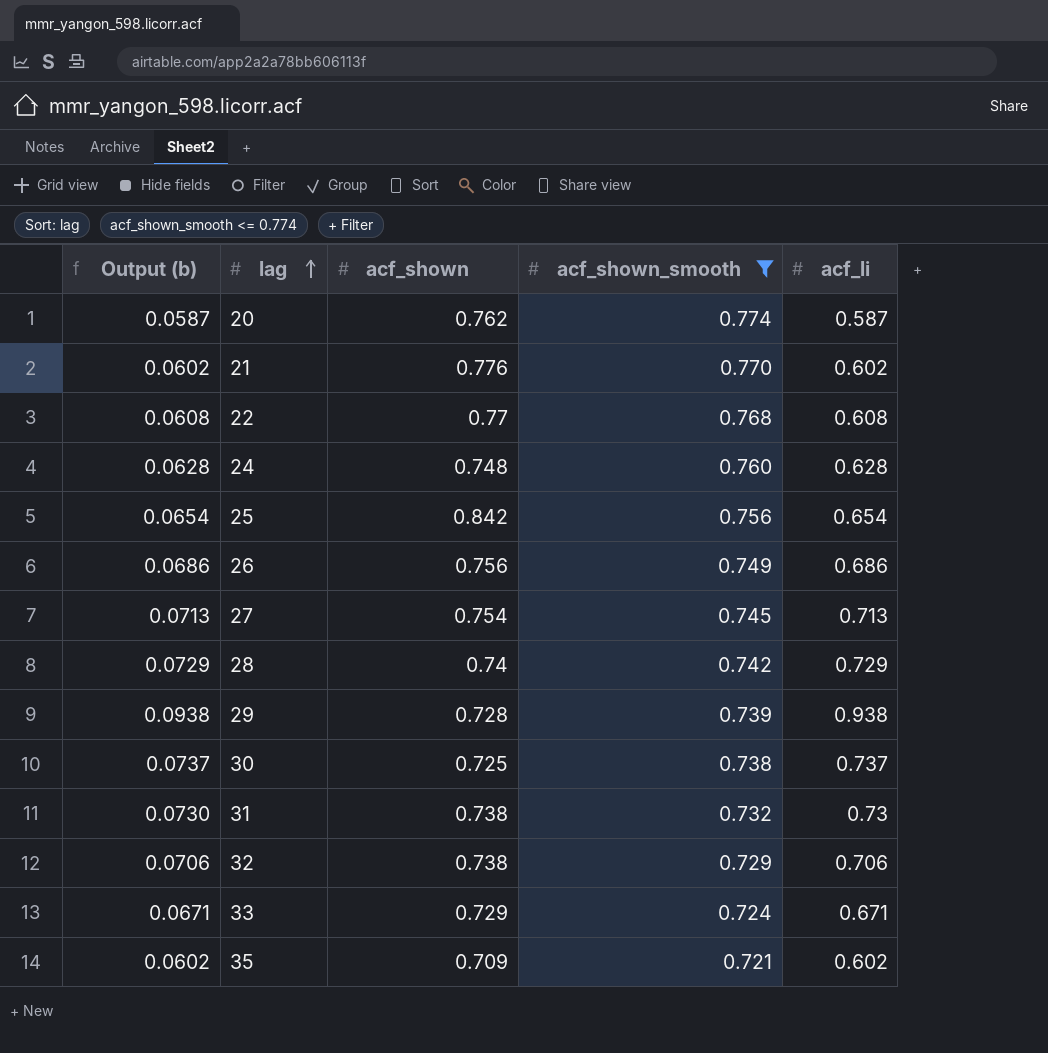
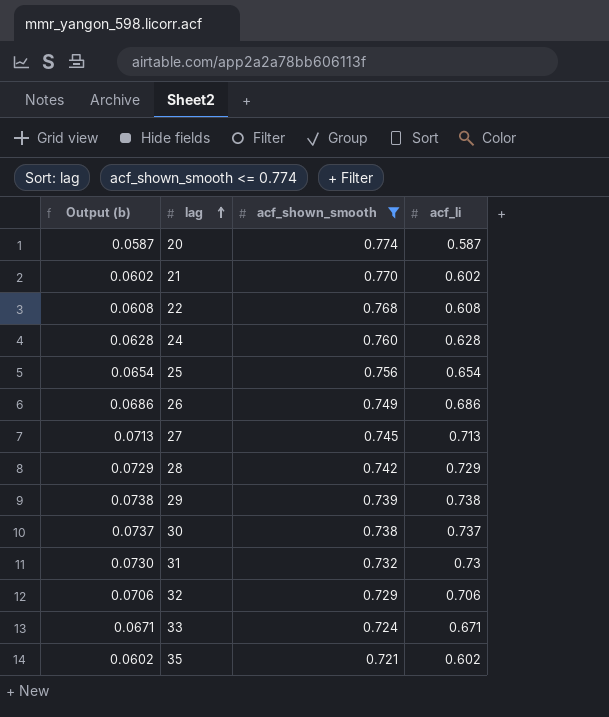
column acf_shown | position: 3 -> none
29 | Output (b): 0.0938 -> 0.0738
29 | acf_li: 0.938 -> 0.738

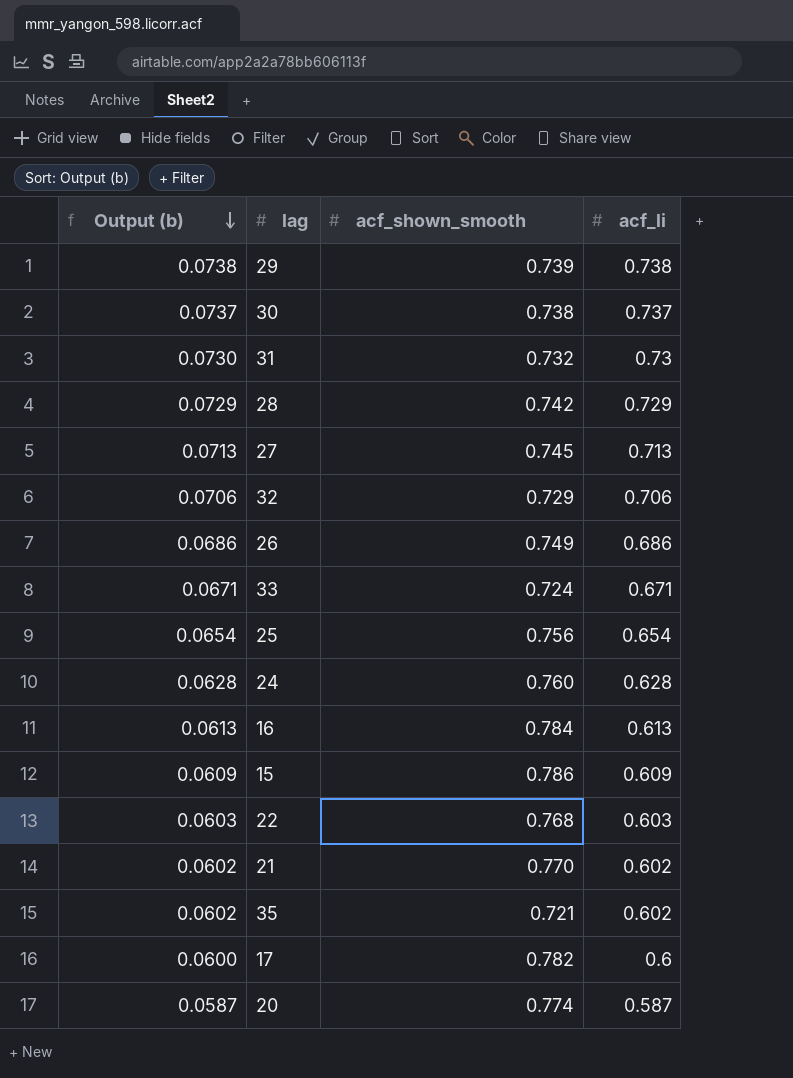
filter: acf_shown_smooth <= 0.774 -> none
row order: lag ascending -> Output (b) descending
22 | Output (b): 0.0608 -> 0.0603
22 | acf_li: 0.608 -> 0.603

